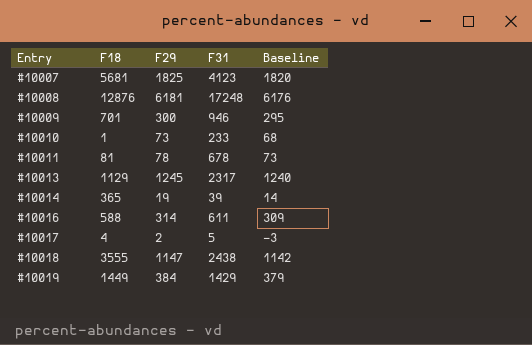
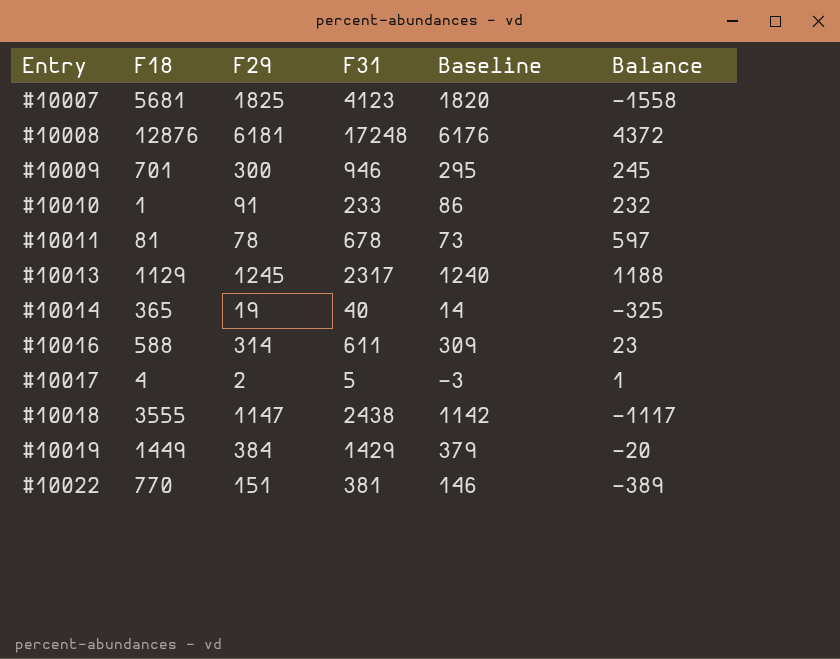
column Balance | formula: none -> [F31] - [F18]
#10010 | F29: 73 -> 91
#10010 | Baseline: 68 -> 86
#10014 | F31: 39 -> 40
row #10022: none -> 770 | 151 | 381 | 146 | -389

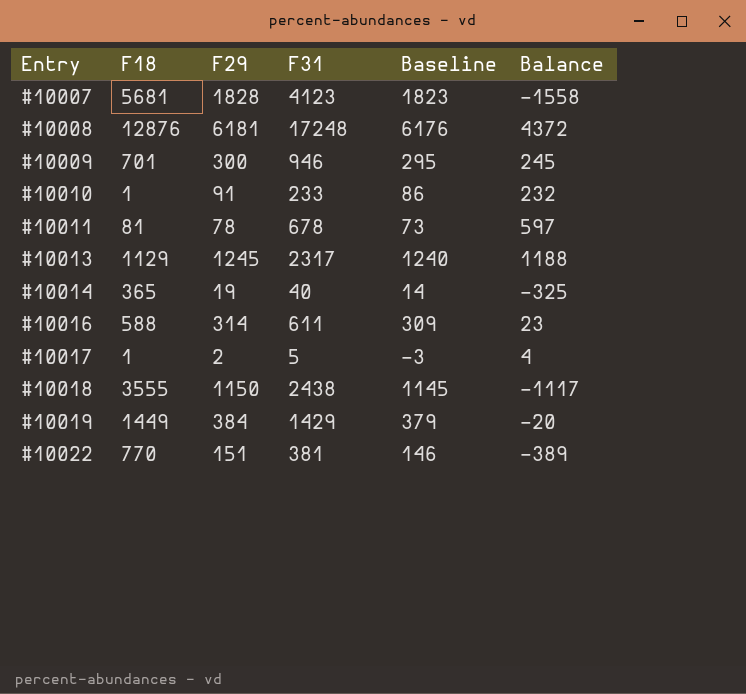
#10007 | F29: 1825 -> 1828
#10007 | Baseline: 1820 -> 1823
#10017 | F18: 4 -> 1
#10017 | Balance: 1 -> 4
#10018 | F29: 1147 -> 1150
#10018 | Baseline: 1142 -> 1145

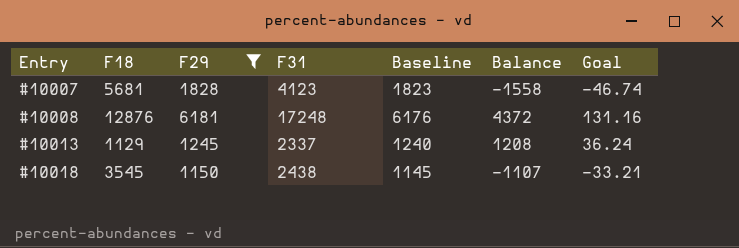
filter: none -> F29 >= 1150
column Goal | formula: none -> [Balance] * 0.03
#10013 | F31: 2317 -> 2337
#10013 | Balance: 1188 -> 1208
#10018 | F18: 3555 -> 3545
#10018 | Balance: -1117 -> -1107

